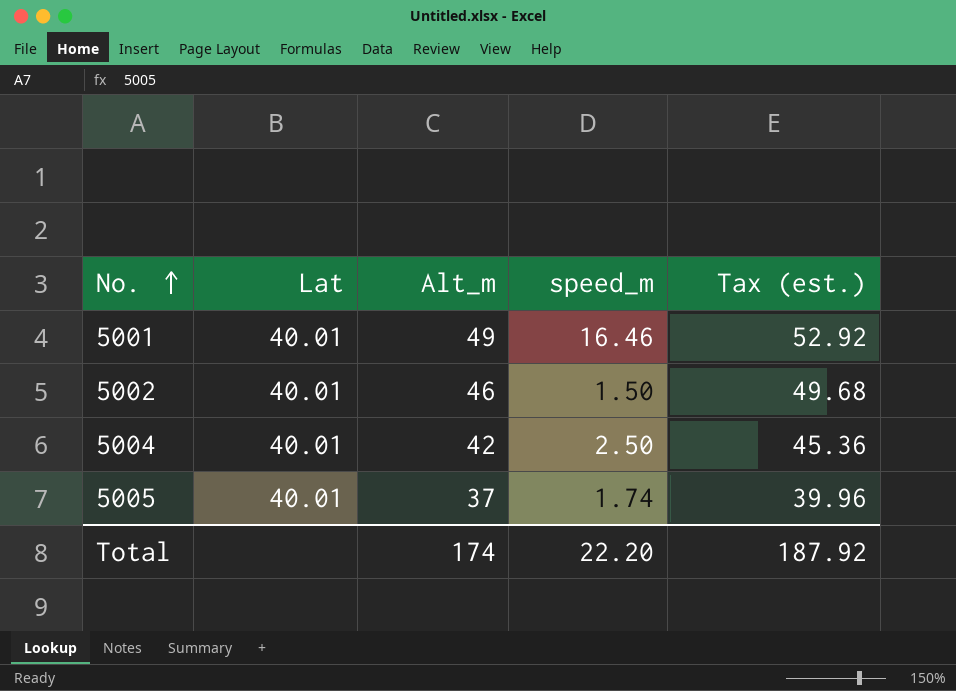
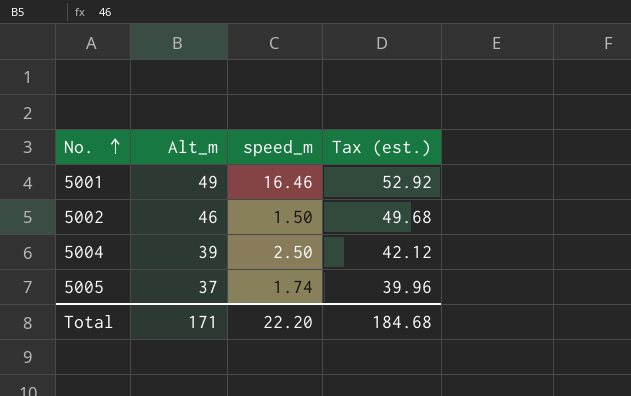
column Lat | position: 2 -> none
5004 | Alt_m: 42 -> 39
5004 | Tax (est.): 45.36 -> 42.12
Total | Alt_m: 174 -> 171
Total | Tax (est.): 187.92 -> 184.68

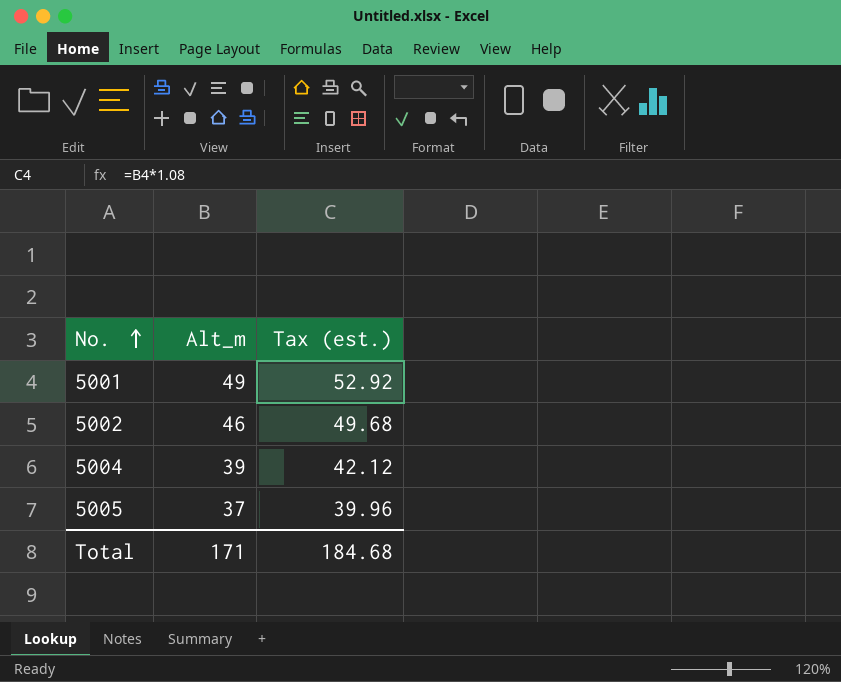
column speed_m | position: 3 -> none

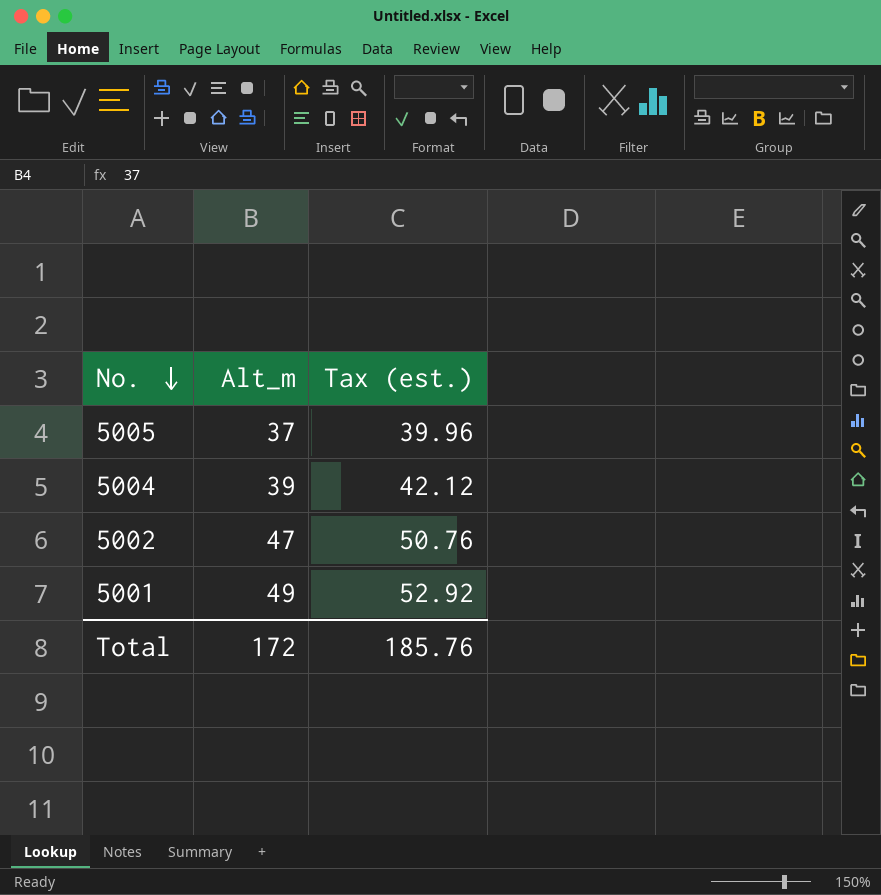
row order: No. ascending -> No. descending
5002 | Alt_m: 46 -> 47
5002 | Tax (est.): 49.68 -> 50.76
Total | Alt_m: 171 -> 172
Total | Tax (est.): 184.68 -> 185.76

